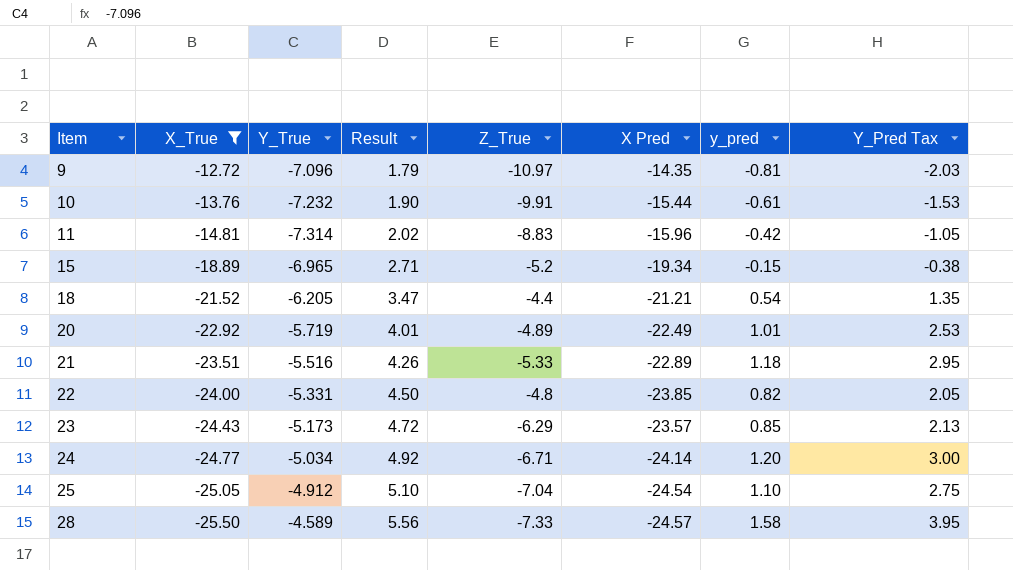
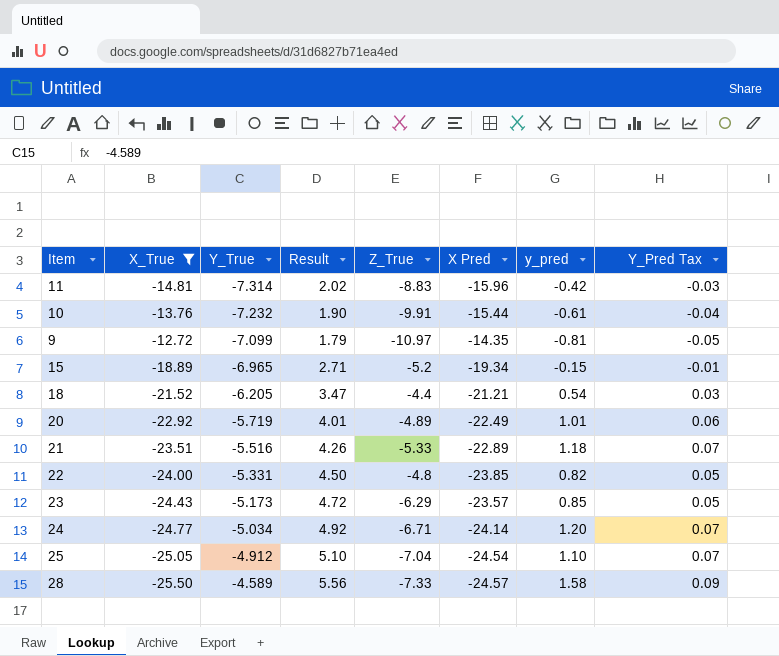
row order: Item ascending -> Y_True ascending
column Y_Pred Tax | formula: [y_pred] * 2.5 -> [y_pred] * 0.06
9 | Y_True: -7.096 -> -7.099

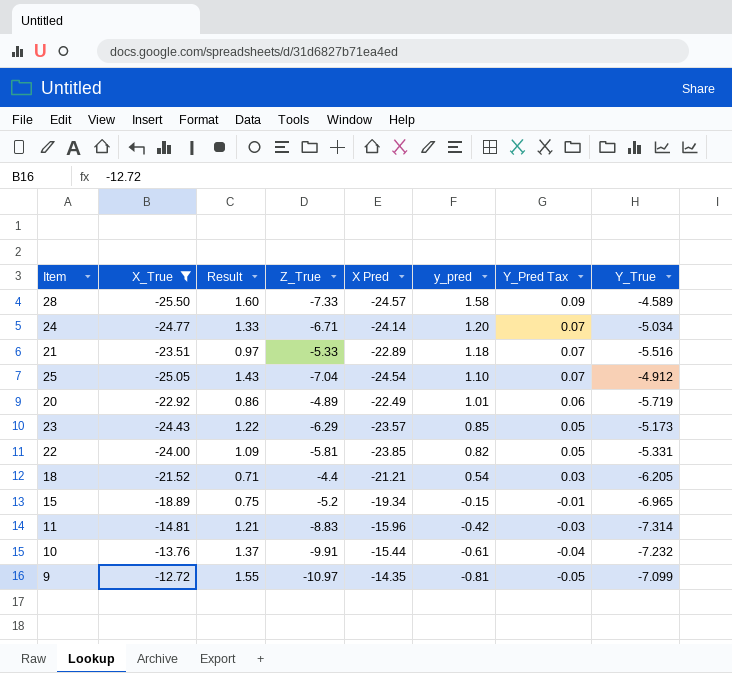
row order: Y_True ascending -> y_pred descending
column Result | formula: [X_True] / [Y_True] -> [Z_True] / [Y_True]
column Y_True | position: 3 -> 8
22 | Z_True: -4.8 -> -5.81

